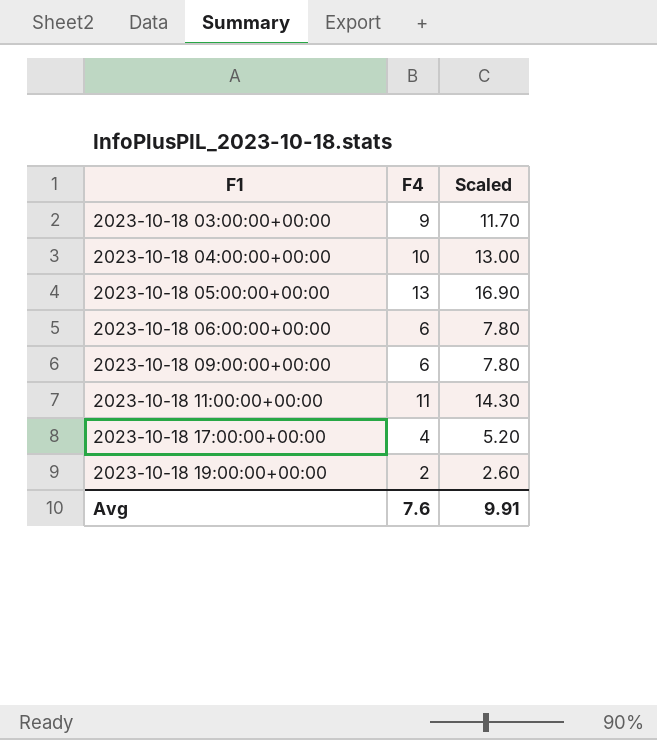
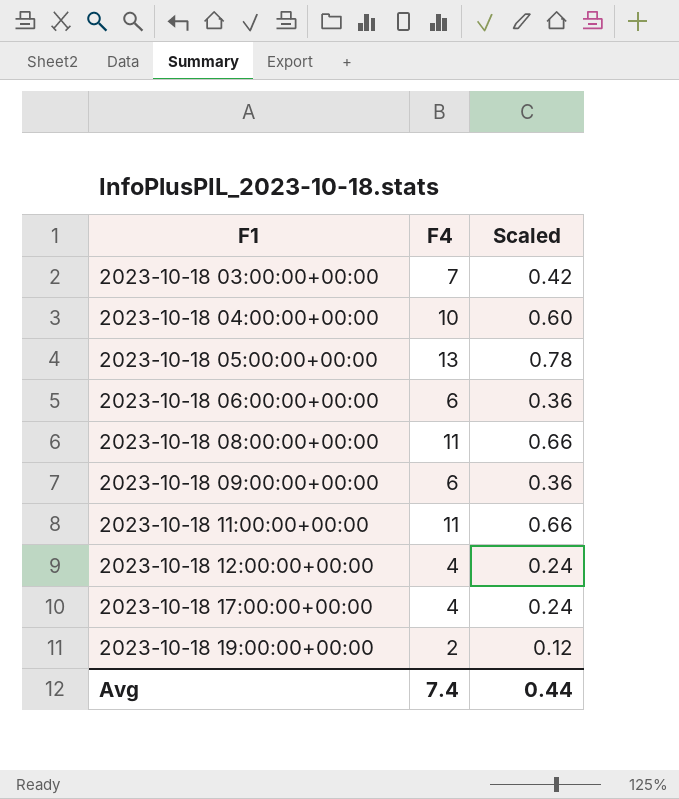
column Scaled | formula: [F4] * 1.3 -> [F4] * 0.06
2023-10-18 03:00:00+00:00 | F4: 9 -> 7
row 2023-10-18 08:00:00+00:00: none -> 11 | 0.66
row 2023-10-18 12:00:00+00:00: none -> 4 | 0.24
Avg | F4: 7.6 -> 7.4
Avg | Scaled: 9.91 -> 0.44

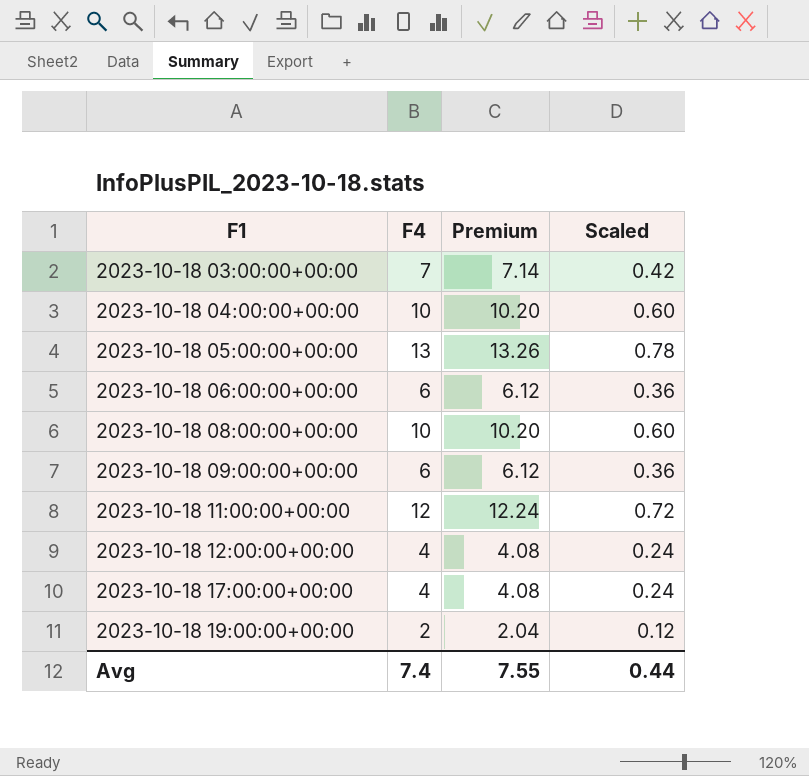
column Premium | formula: none -> [F4] * 1.02
2023-10-18 08:00:00+00:00 | F4: 11 -> 10
2023-10-18 08:00:00+00:00 | Scaled: 0.66 -> 0.60
2023-10-18 11:00:00+00:00 | F4: 11 -> 12
2023-10-18 11:00:00+00:00 | Scaled: 0.66 -> 0.72

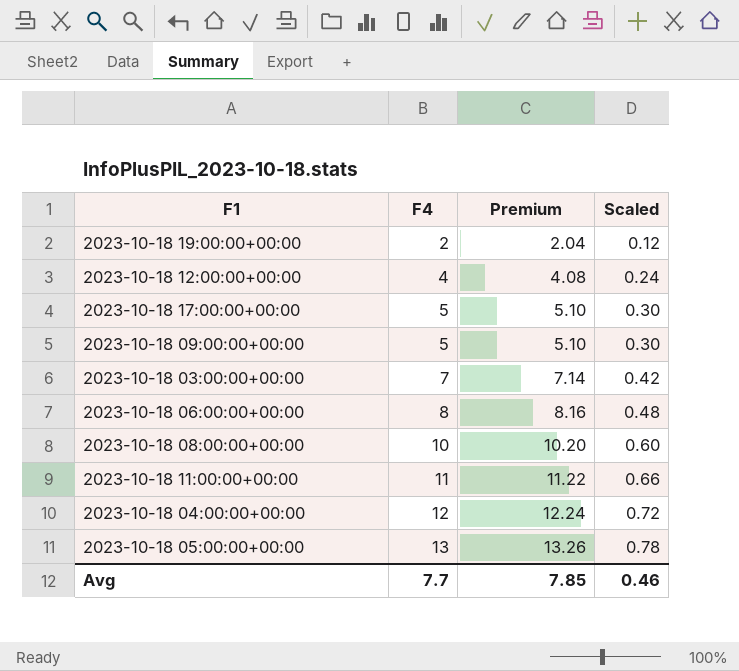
row order: F1 ascending -> F4 ascending
2023-10-18 17:00:00+00:00 | F4: 4 -> 5
2023-10-18 17:00:00+00:00 | Premium: 4.08 -> 5.10
2023-10-18 17:00:00+00:00 | Scaled: 0.24 -> 0.30
2023-10-18 09:00:00+00:00 | F4: 6 -> 5
2023-10-18 09:00:00+00:00 | Premium: 6.12 -> 5.10
2023-10-18 09:00:00+00:00 | Scaled: 0.36 -> 0.30
2023-10-18 06:00:00+00:00 | F4: 6 -> 8
2023-10-18 06:00:00+00:00 | Premium: 6.12 -> 8.16
2023-10-18 06:00:00+00:00 | Scaled: 0.36 -> 0.48
2023-10-18 11:00:00+00:00 | F4: 12 -> 11
2023-10-18 11:00:00+00:00 | Premium: 12.24 -> 11.22
2023-10-18 11:00:00+00:00 | Scaled: 0.72 -> 0.66
2023-10-18 04:00:00+00:00 | F4: 10 -> 12
2023-10-18 04:00:00+00:00 | Premium: 10.20 -> 12.24
2023-10-18 04:00:00+00:00 | Scaled: 0.60 -> 0.72
Avg | F4: 7.4 -> 7.7
Avg | Premium: 7.55 -> 7.85
Avg | Scaled: 0.44 -> 0.46

